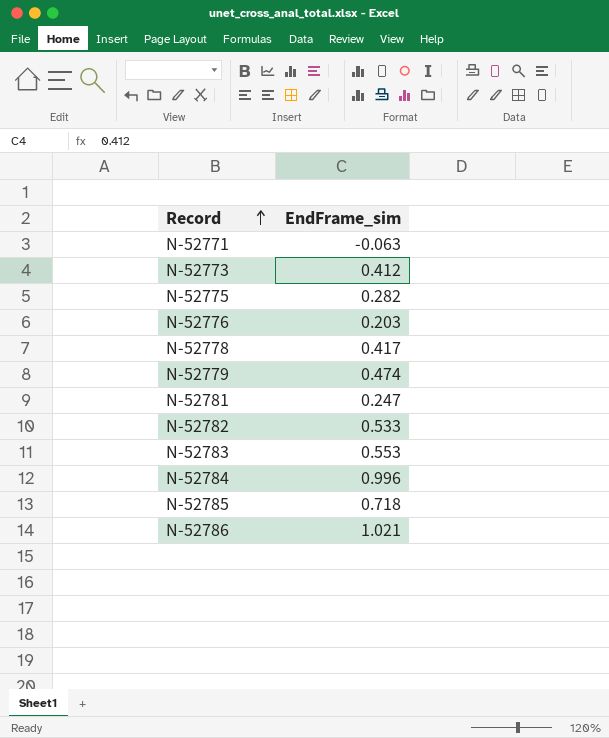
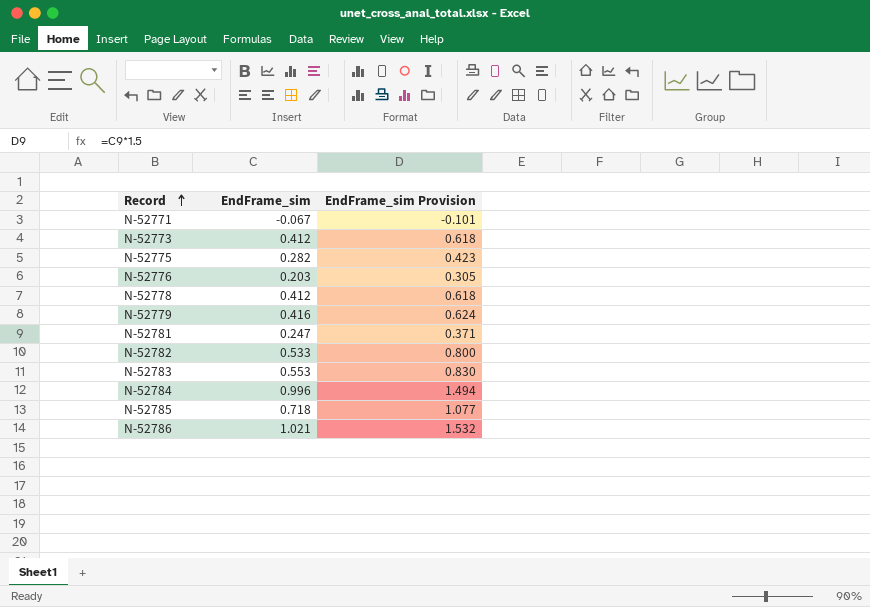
column EndFrame_sim Provision | formula: none -> [EndFrame_sim] * 1.5
N-52771 | EndFrame_sim: -0.063 -> -0.067
N-52778 | EndFrame_sim: 0.417 -> 0.412
N-52779 | EndFrame_sim: 0.474 -> 0.416

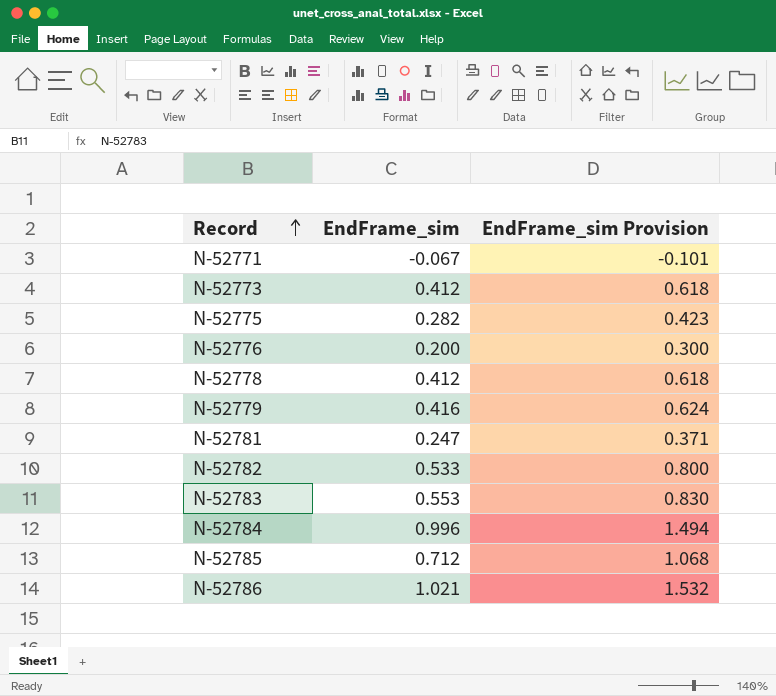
N-52776 | EndFrame_sim: 0.203 -> 0.200
N-52776 | EndFrame_sim Provision: 0.305 -> 0.300
N-52785 | EndFrame_sim: 0.718 -> 0.712
N-52785 | EndFrame_sim Provision: 1.077 -> 1.068

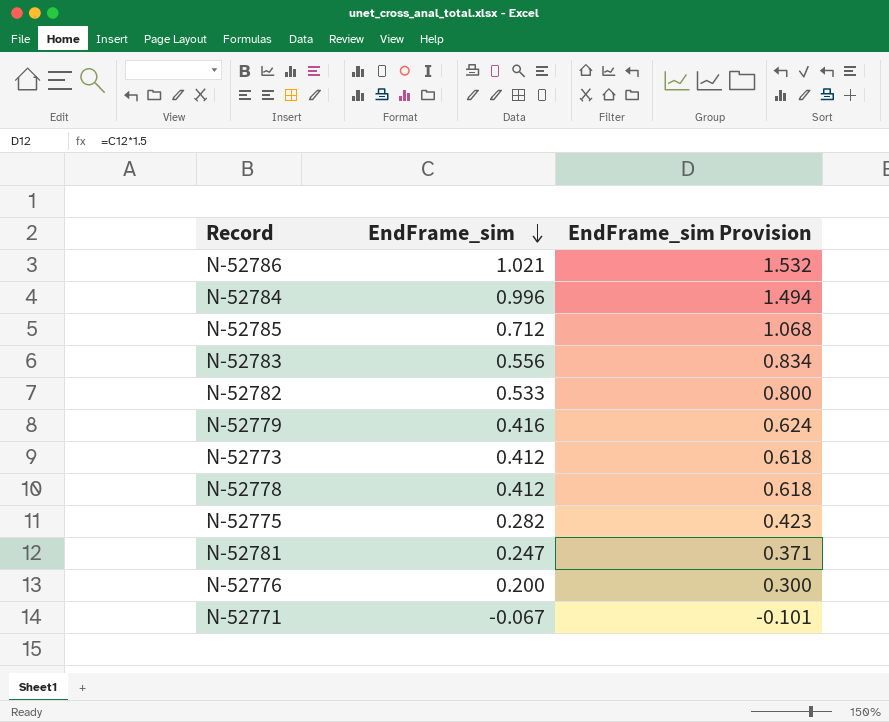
row order: Record ascending -> EndFrame_sim descending
N-52783 | EndFrame_sim: 0.553 -> 0.556
N-52783 | EndFrame_sim Provision: 0.830 -> 0.834

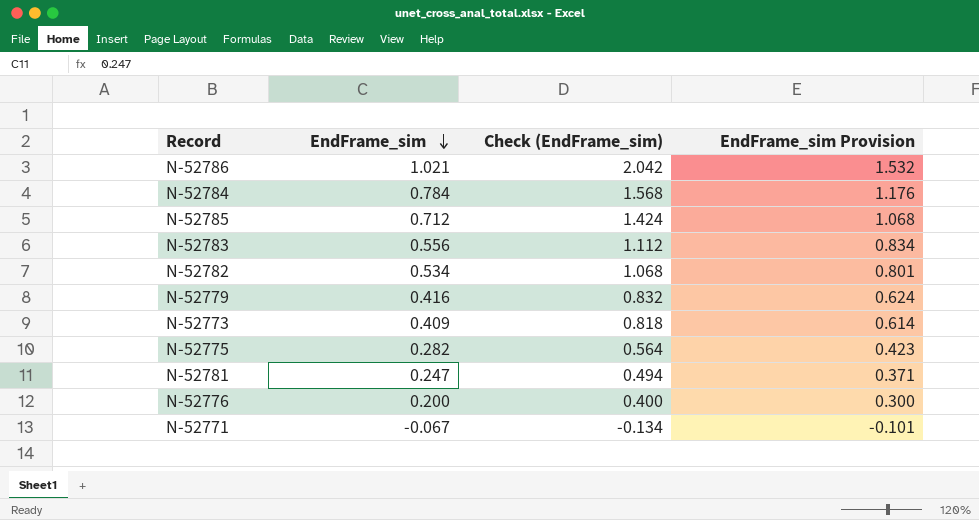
column Check (EndFrame_sim) | formula: none -> [EndFrame_sim] * 2
row N-52778: 0.412 | 0.618 -> none
N-52784 | EndFrame_sim: 0.996 -> 0.784
N-52784 | EndFrame_sim Provision: 1.494 -> 1.176
N-52782 | EndFrame_sim: 0.533 -> 0.534
N-52782 | EndFrame_sim Provision: 0.800 -> 0.801
N-52773 | EndFrame_sim: 0.412 -> 0.409
N-52773 | EndFrame_sim Provision: 0.618 -> 0.614

